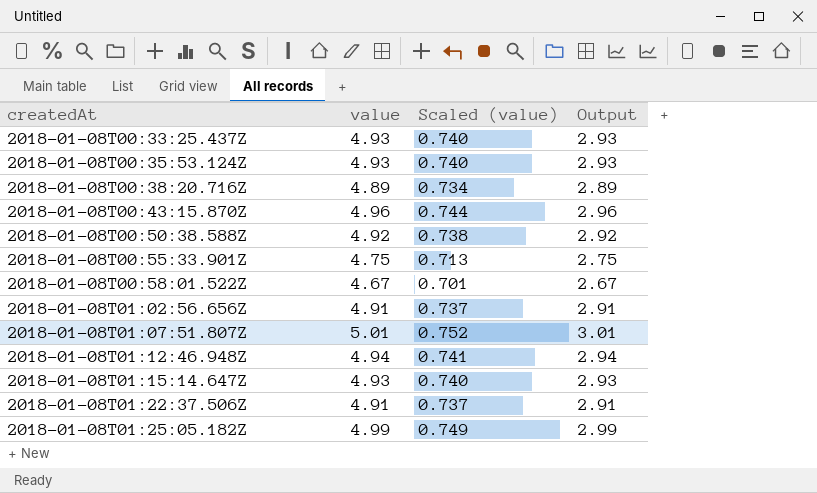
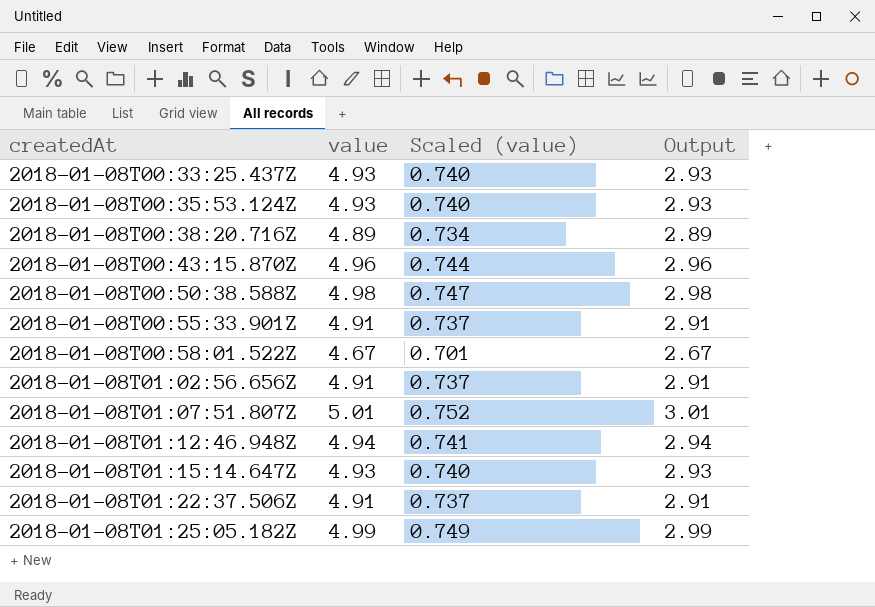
2018-01-08T00:50:38.588Z | value: 4.92 -> 4.98
2018-01-08T00:50:38.588Z | Scaled (value): 0.738 -> 0.747
2018-01-08T00:50:38.588Z | Output: 2.92 -> 2.98
2018-01-08T00:55:33.901Z | value: 4.75 -> 4.91
2018-01-08T00:55:33.901Z | Scaled (value): 0.713 -> 0.737
2018-01-08T00:55:33.901Z | Output: 2.75 -> 2.91

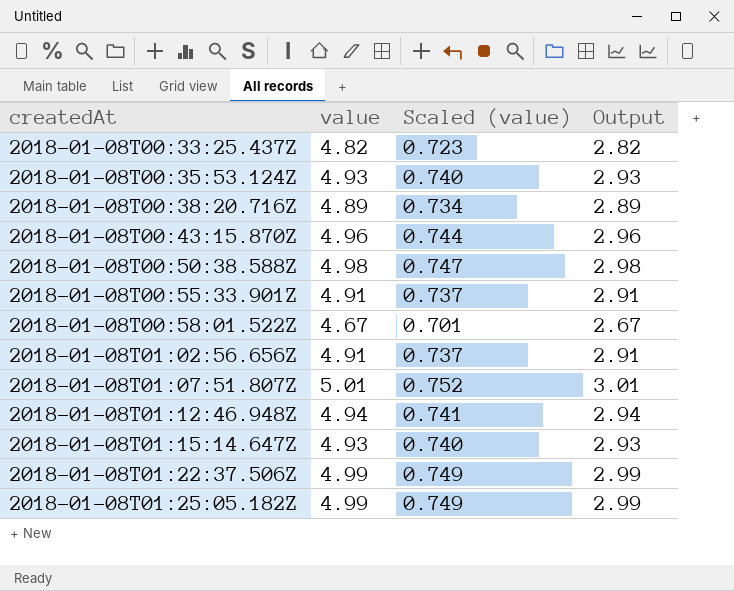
2018-01-08T00:33:25.437Z | value: 4.93 -> 4.82
2018-01-08T00:33:25.437Z | Scaled (value): 0.740 -> 0.723
2018-01-08T00:33:25.437Z | Output: 2.93 -> 2.82
2018-01-08T01:22:37.506Z | value: 4.91 -> 4.99
2018-01-08T01:22:37.506Z | Scaled (value): 0.737 -> 0.749
2018-01-08T01:22:37.506Z | Output: 2.91 -> 2.99

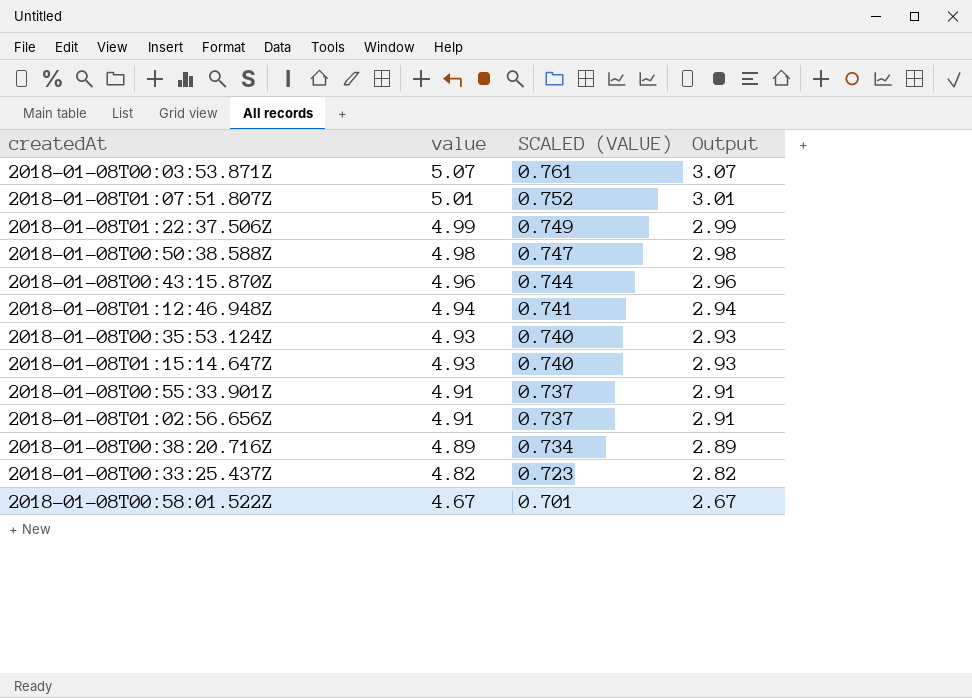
row order: createdAt ascending -> value descending
column name: Scaled (value) -> SCALED (VALUE)
row 2018-01-08T01:25:05.182Z: 4.99 | 0.749 | 2.99 -> none
row 2018-01-08T00:03:53.871Z: none -> 5.07 | 0.761 | 3.07

